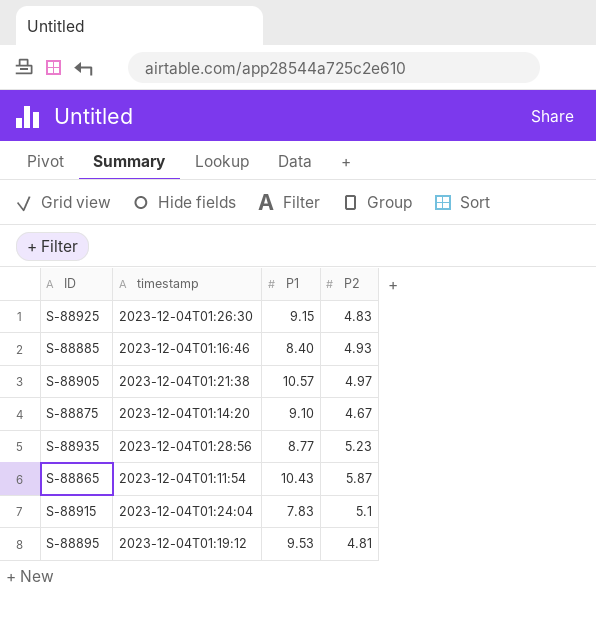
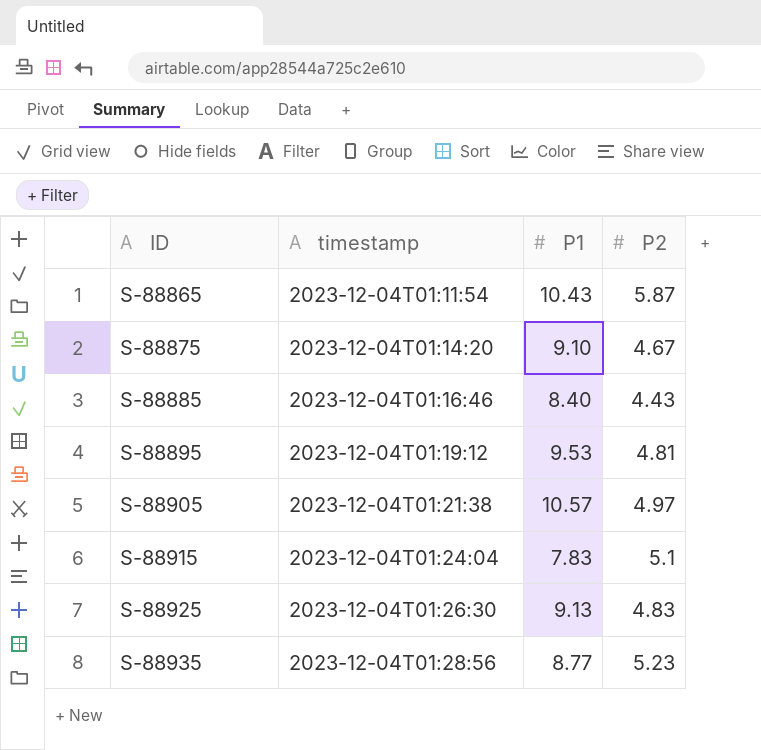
row order: none -> ID ascending
S-88885 | P2: 4.93 -> 4.43
S-88925 | P1: 9.15 -> 9.13

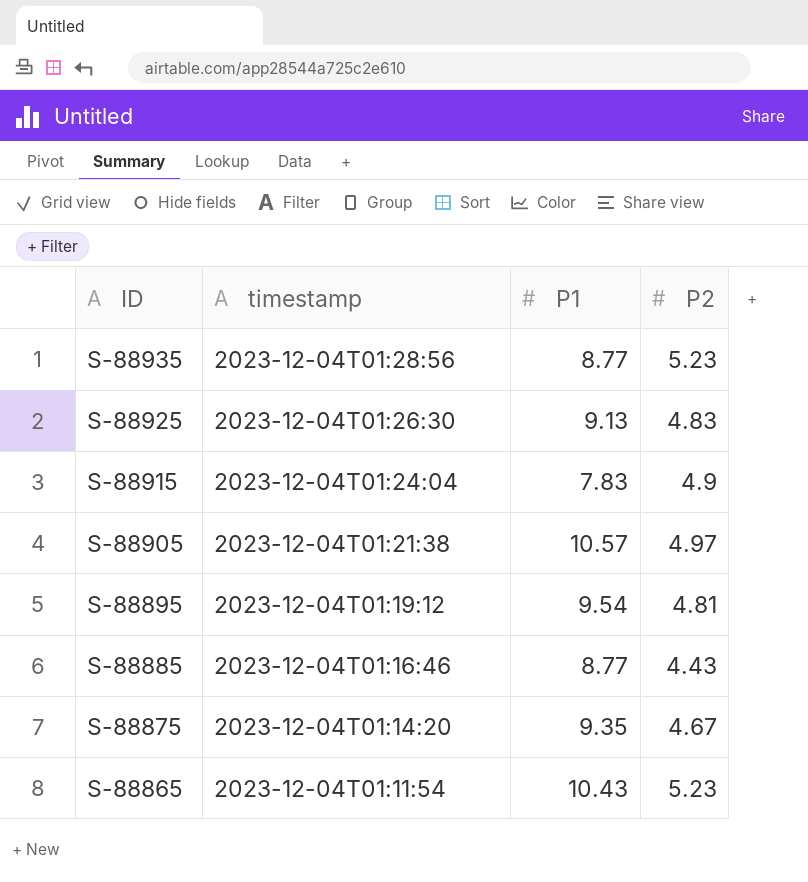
row order: ID ascending -> ID descending
S-88915 | P2: 5.1 -> 4.9
S-88895 | P1: 9.53 -> 9.54
S-88885 | P1: 8.40 -> 8.77
S-88875 | P1: 9.10 -> 9.35
S-88865 | P2: 5.87 -> 5.23

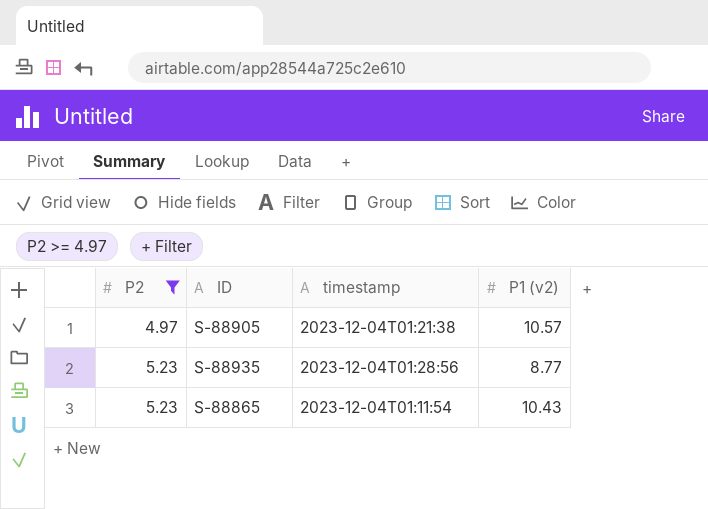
filter: none -> P2 >= 4.97
row order: ID descending -> P2 ascending
column P2 | position: 4 -> 1
column name: P1 -> P1 (v2)

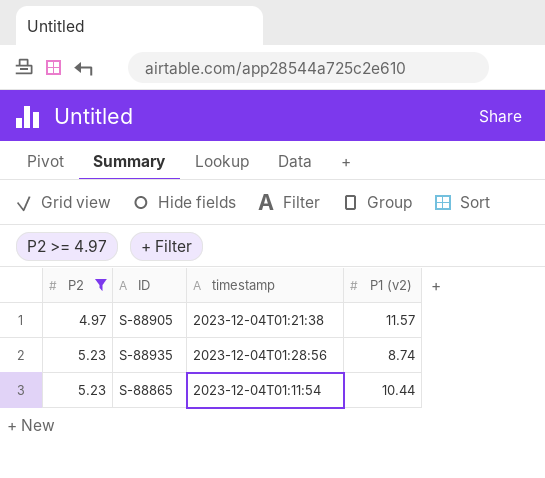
S-88905 | P1 (v2): 10.57 -> 11.57
S-88935 | P1 (v2): 8.77 -> 8.74
S-88865 | P1 (v2): 10.43 -> 10.44

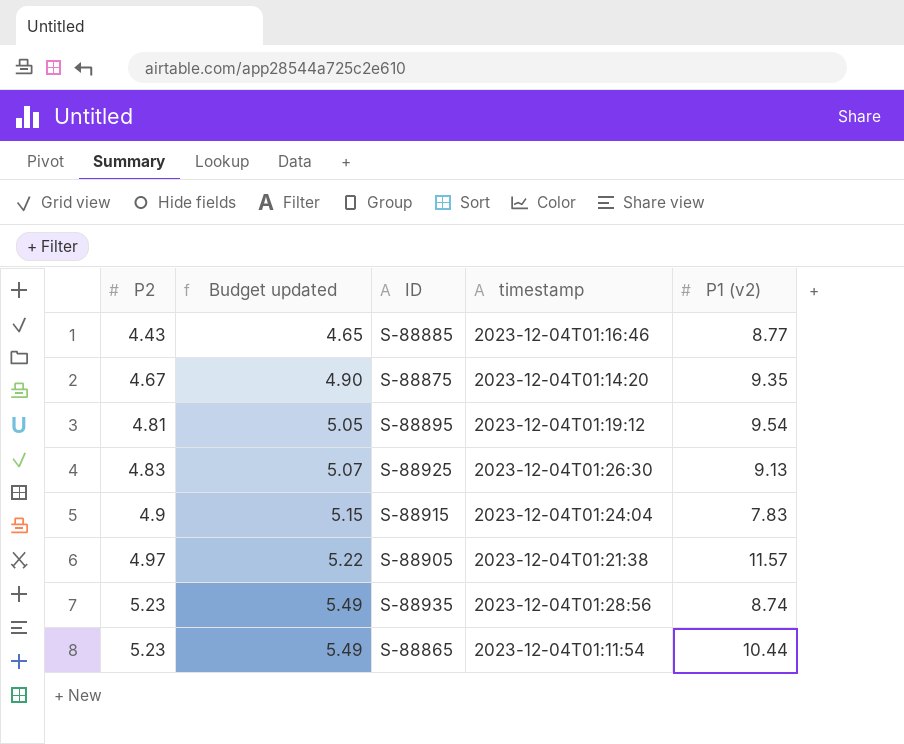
filter: P2 >= 4.97 -> none
column Budget updated | formula: none -> [P2] * 1.05

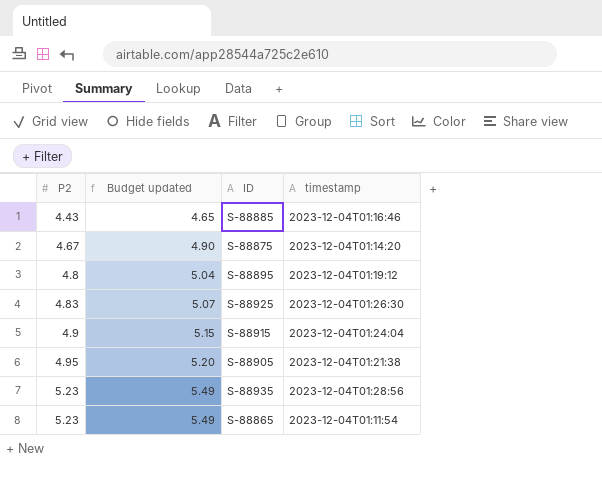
column P1 (v2) | position: 5 -> none
S-88895 | P2: 4.81 -> 4.8
S-88895 | Budget updated: 5.05 -> 5.04
S-88905 | P2: 4.97 -> 4.95
S-88905 | Budget updated: 5.22 -> 5.20

